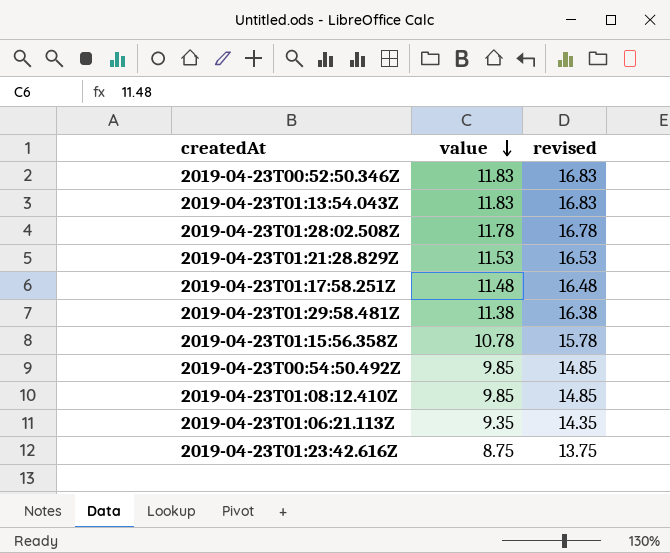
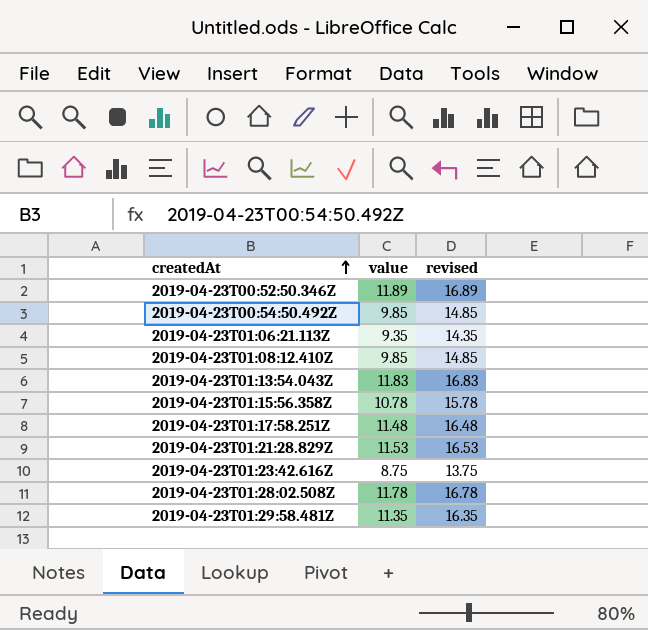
row order: value descending -> createdAt ascending
2019-04-23T00:52:50.346Z | value: 11.83 -> 11.89
2019-04-23T00:52:50.346Z | revised: 16.83 -> 16.89
2019-04-23T01:29:58.481Z | value: 11.38 -> 11.35
2019-04-23T01:29:58.481Z | revised: 16.38 -> 16.35

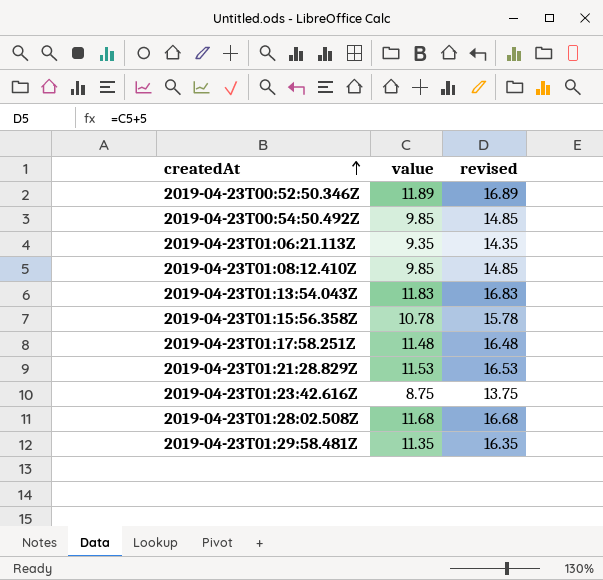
2019-04-23T01:28:02.508Z | value: 11.78 -> 11.68
2019-04-23T01:28:02.508Z | revised: 16.78 -> 16.68

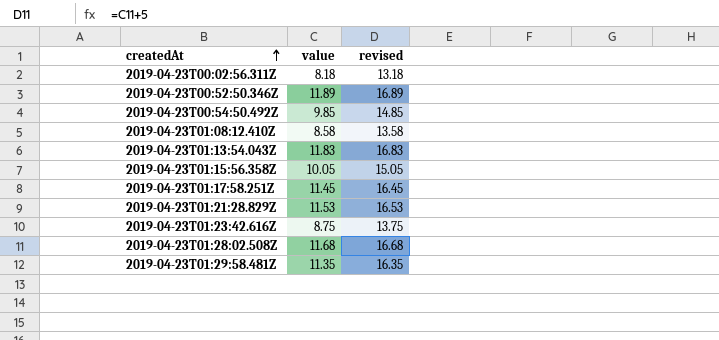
row 2019-04-23T01:06:21.113Z: 9.35 | 14.35 -> none
row 2019-04-23T00:02:56.311Z: none -> 8.18 | 13.18
2019-04-23T01:08:12.410Z | value: 9.85 -> 8.58
2019-04-23T01:08:12.410Z | revised: 14.85 -> 13.58
2019-04-23T01:15:56.358Z | value: 10.78 -> 10.05
2019-04-23T01:15:56.358Z | revised: 15.78 -> 15.05
2019-04-23T01:17:58.251Z | value: 11.48 -> 11.45
2019-04-23T01:17:58.251Z | revised: 16.48 -> 16.45

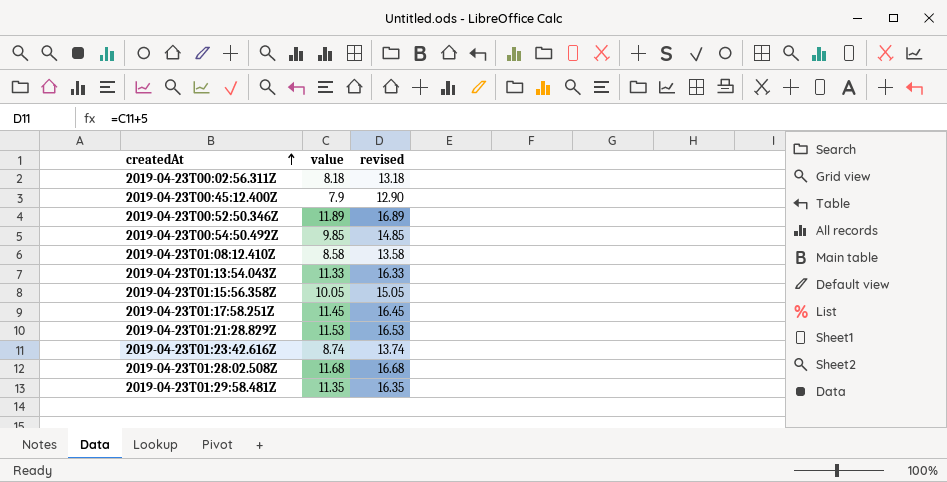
row 2019-04-23T00:45:12.400Z: none -> 7.9 | 12.90
2019-04-23T01:13:54.043Z | value: 11.83 -> 11.33
2019-04-23T01:13:54.043Z | revised: 16.83 -> 16.33
2019-04-23T01:23:42.616Z | value: 8.75 -> 8.74
2019-04-23T01:23:42.616Z | revised: 13.75 -> 13.74

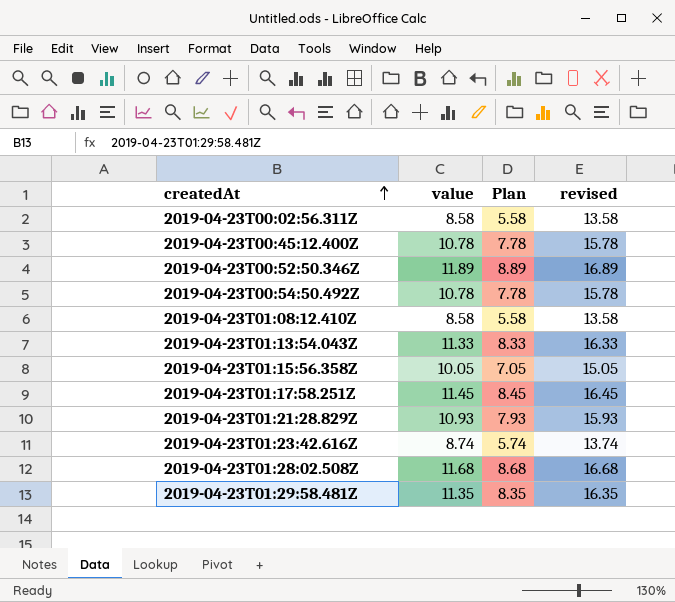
column Plan | formula: none -> [value] - 3
2019-04-23T00:02:56.311Z | value: 8.18 -> 8.58
2019-04-23T00:02:56.311Z | revised: 13.18 -> 13.58
2019-04-23T00:45:12.400Z | value: 7.9 -> 10.78
2019-04-23T00:45:12.400Z | revised: 12.90 -> 15.78
2019-04-23T00:54:50.492Z | value: 9.85 -> 10.78
2019-04-23T00:54:50.492Z | revised: 14.85 -> 15.78
2019-04-23T01:21:28.829Z | value: 11.53 -> 10.93
2019-04-23T01:21:28.829Z | revised: 16.53 -> 15.93

